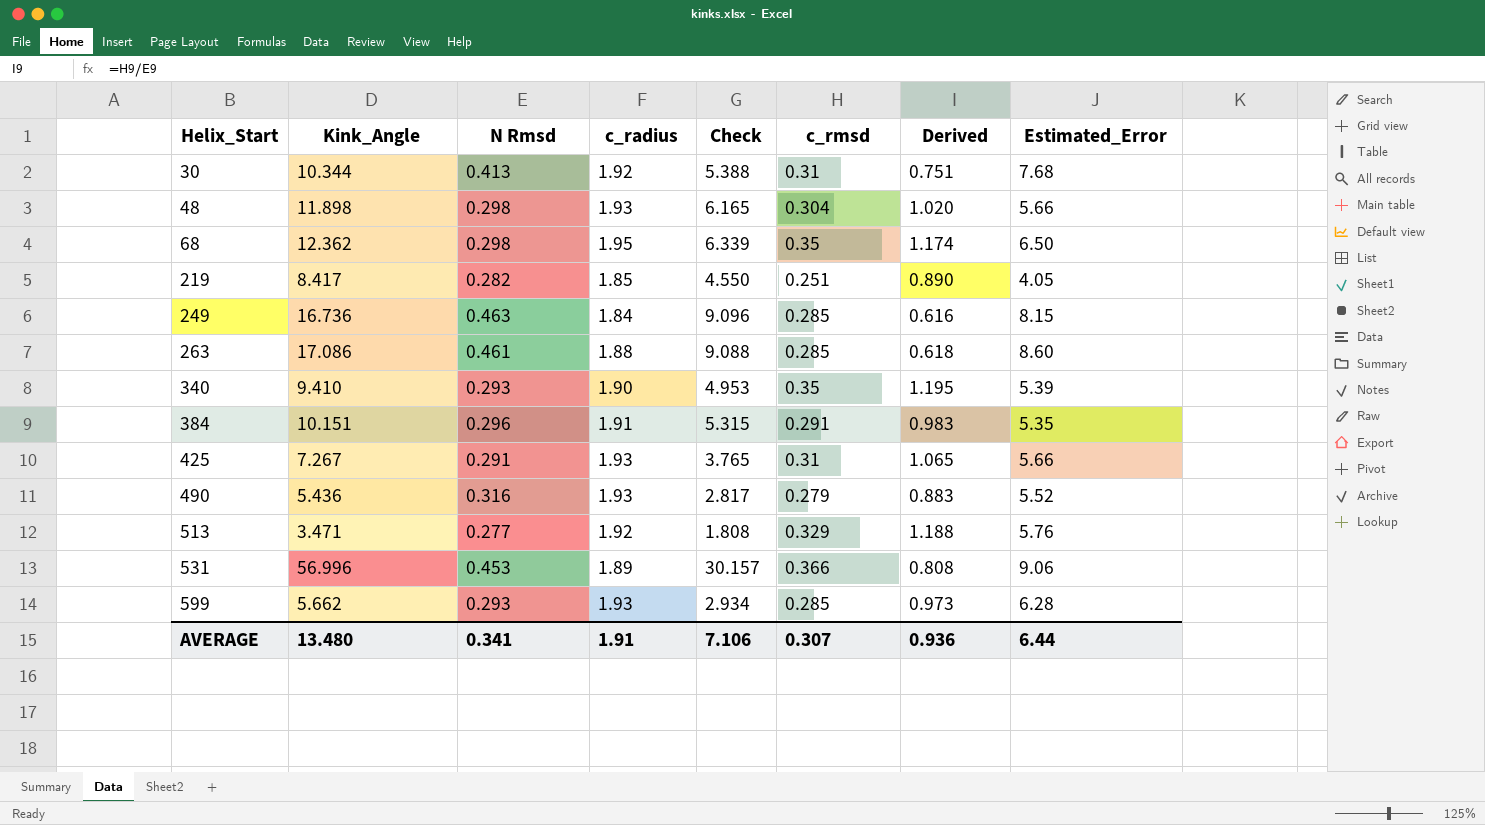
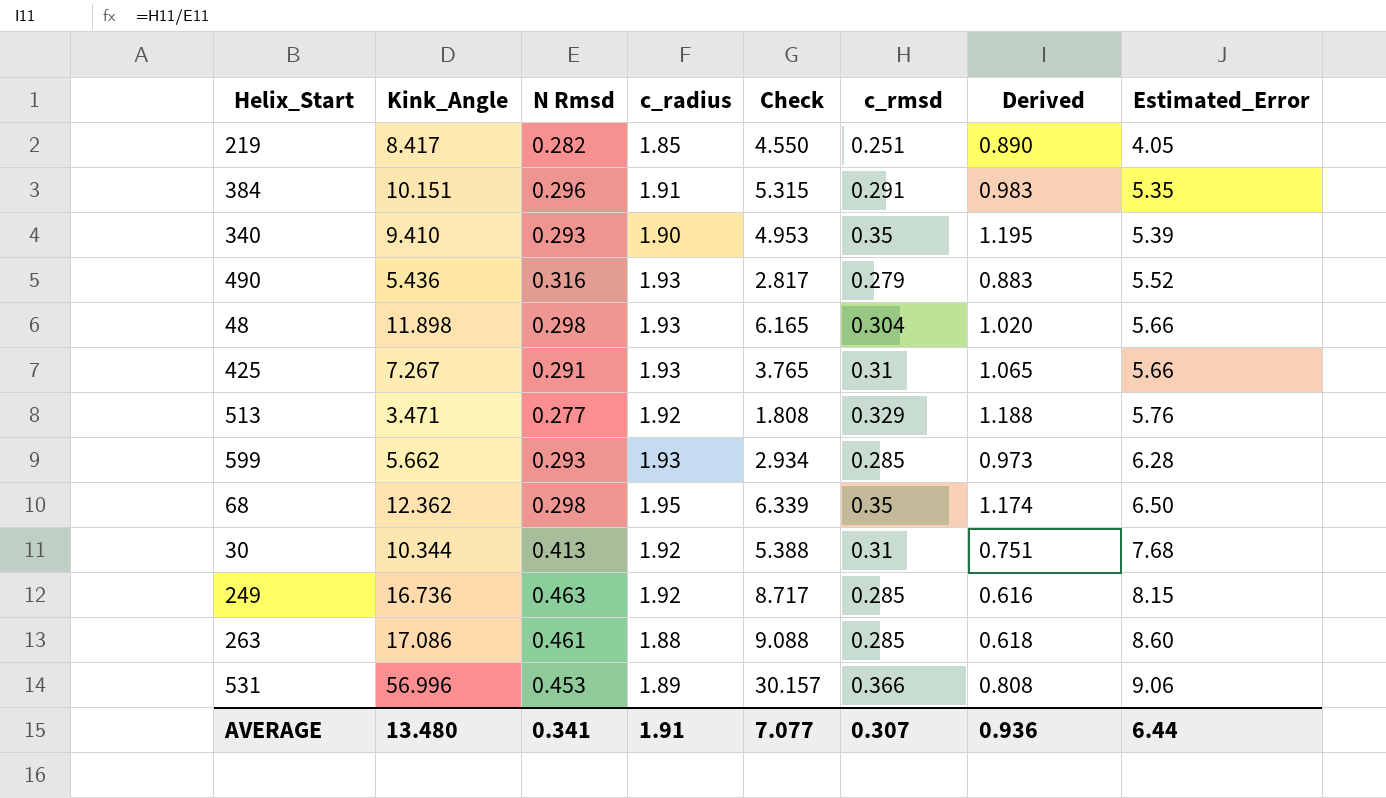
row order: Helix_Start ascending -> Estimated_Error ascending
249 | c_radius: 1.84 -> 1.92
249 | Check: 9.096 -> 8.717
AVERAGE | Check: 7.106 -> 7.077

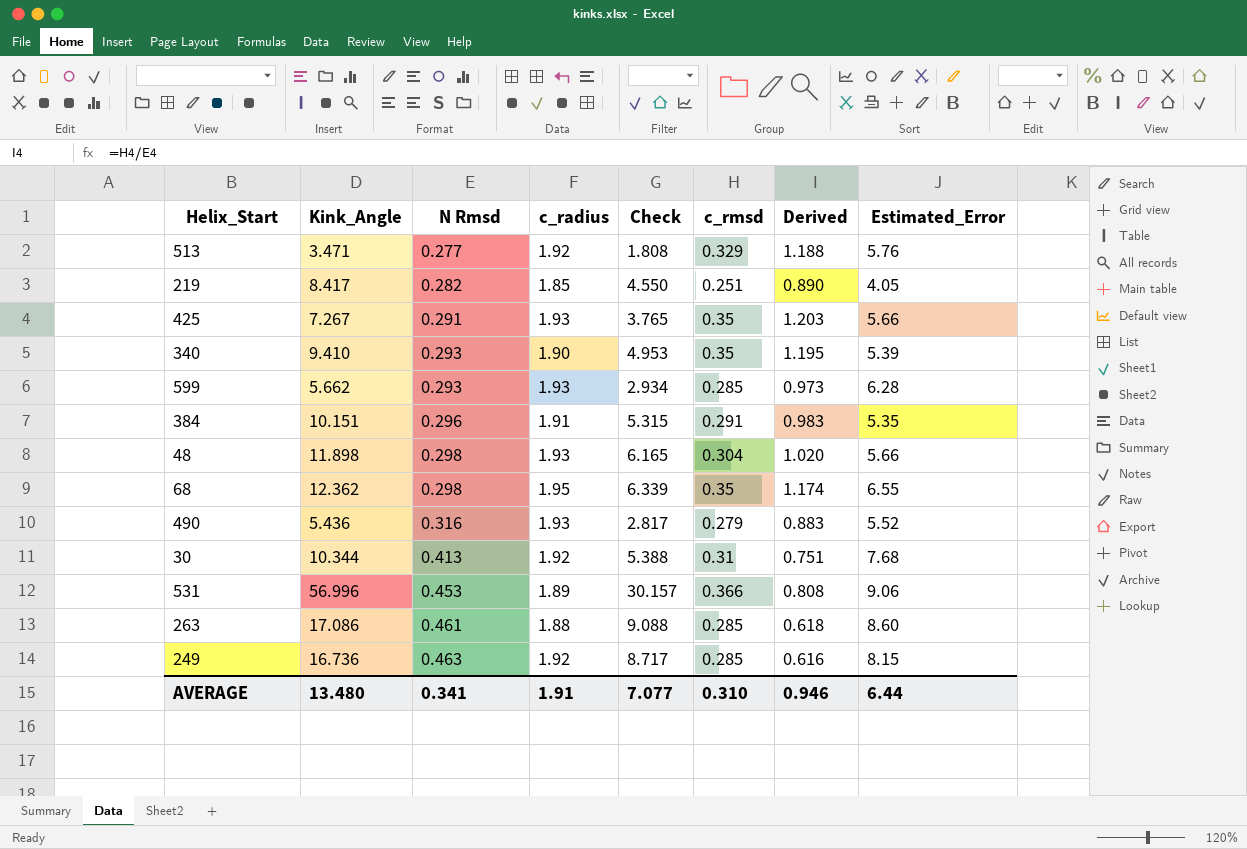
row order: Estimated_Error ascending -> N Rmsd ascending
425 | c_rmsd: 0.31 -> 0.35
425 | Derived: 1.065 -> 1.203
68 | Estimated_Error: 6.50 -> 6.55
AVERAGE | c_rmsd: 0.307 -> 0.310
AVERAGE | Derived: 0.936 -> 0.946

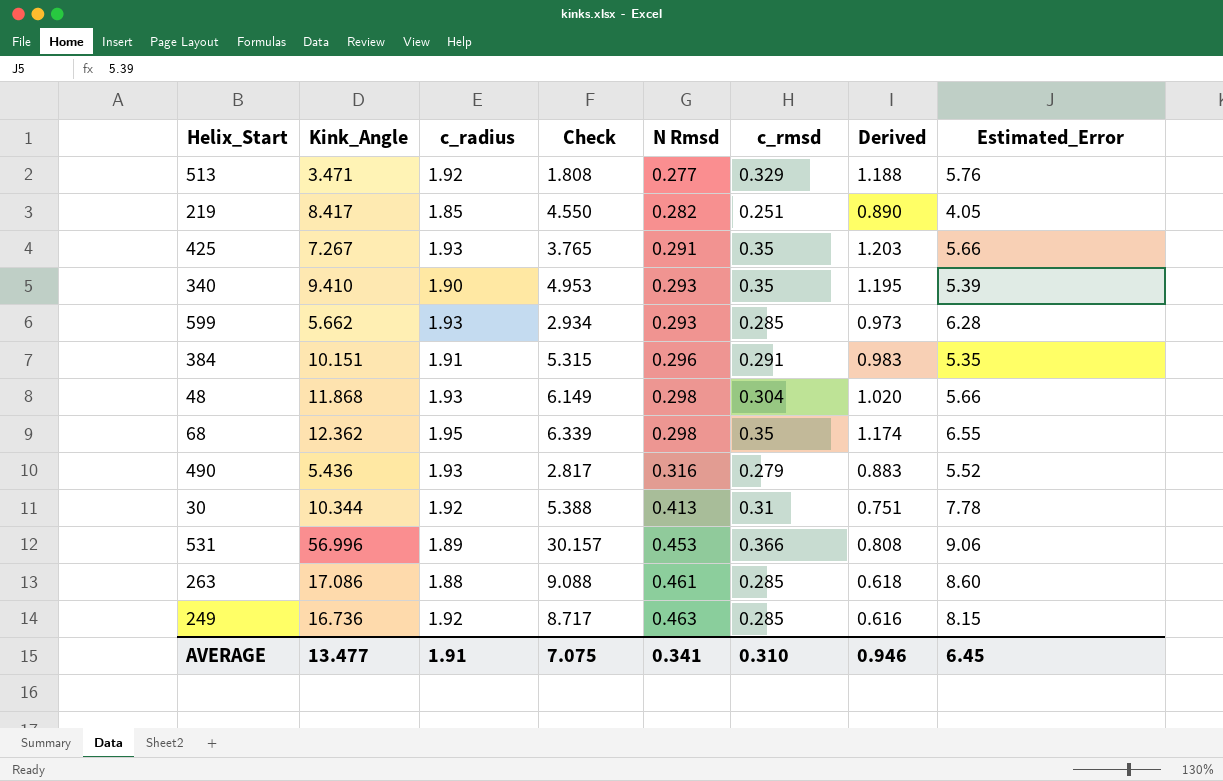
column N Rmsd | position: 3 -> 5
48 | Kink_Angle: 11.898 -> 11.868
48 | Check: 6.165 -> 6.149
30 | Estimated_Error: 7.68 -> 7.78
AVERAGE | Kink_Angle: 13.480 -> 13.477
AVERAGE | Check: 7.077 -> 7.075
AVERAGE | Estimated_Error: 6.44 -> 6.45

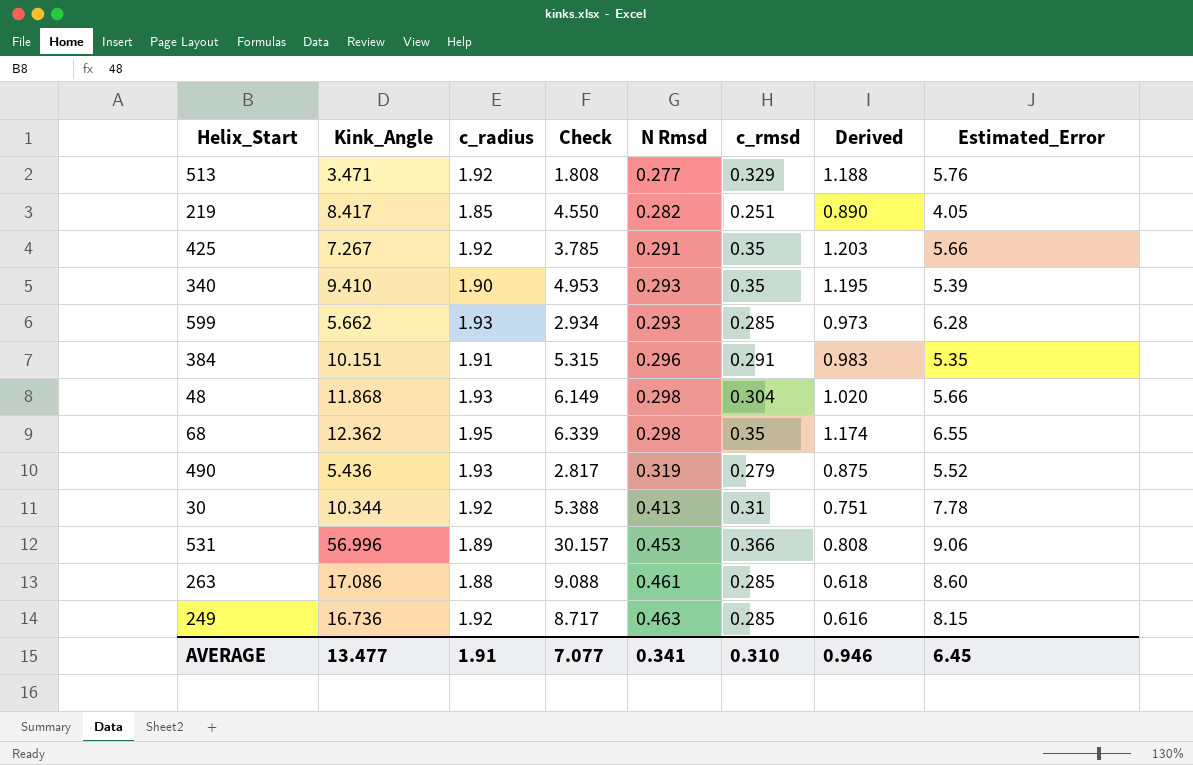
425 | c_radius: 1.93 -> 1.92
425 | Check: 3.765 -> 3.785
490 | N Rmsd: 0.316 -> 0.319
490 | Derived: 0.883 -> 0.875
AVERAGE | Check: 7.075 -> 7.077

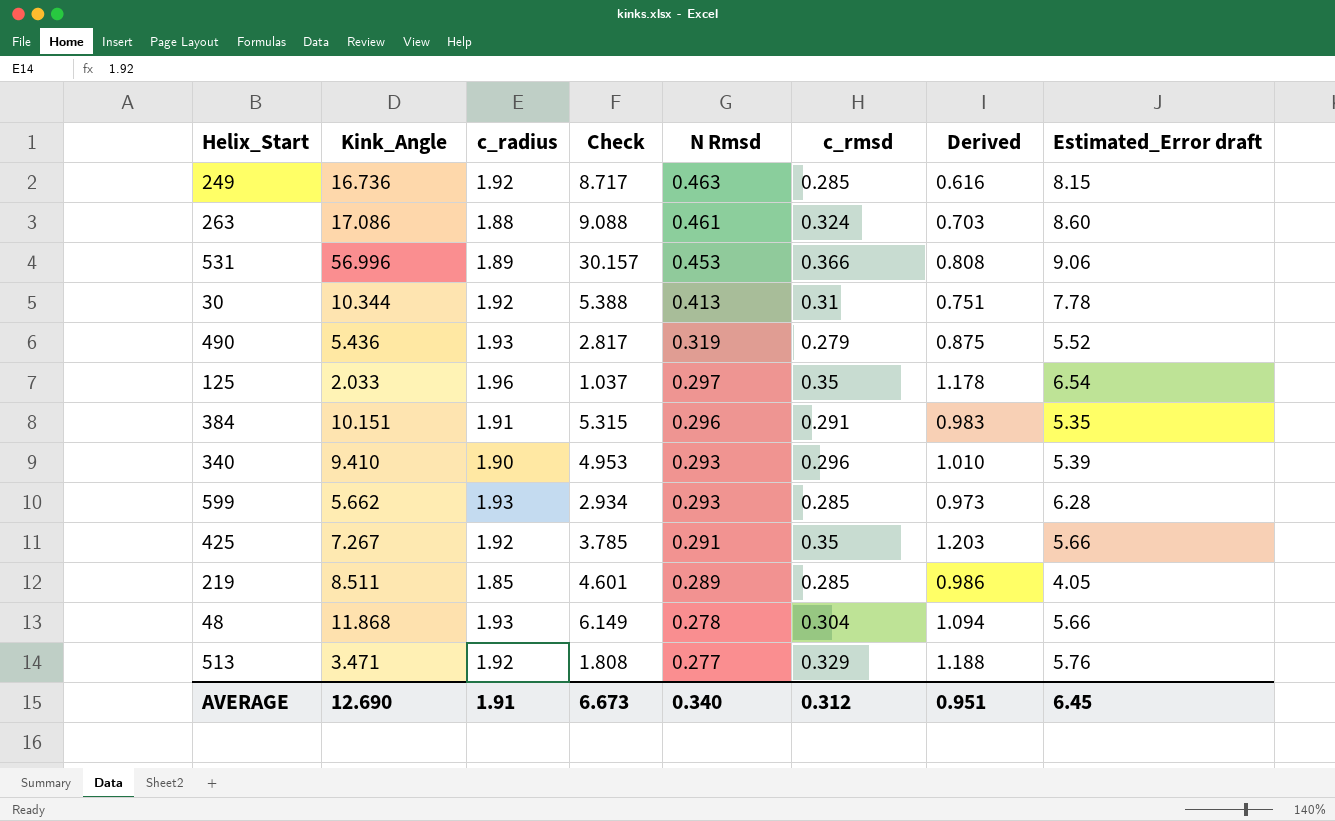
row order: N Rmsd ascending -> N Rmsd descending
column name: Estimated_Error -> Estimated_Error draft
row 68: 12.362 | 1.95 | 6.339 | 0.298 | 0.35 | 1.174 | 6.55 -> none
263 | c_rmsd: 0.285 -> 0.324
263 | Derived: 0.618 -> 0.703
row 125: none -> 2.033 | 1.96 | 1.037 | 0.297 | 0.35 | 1.178 | 6.54
340 | c_rmsd: 0.35 -> 0.296
340 | Derived: 1.195 -> 1.010
219 | Kink_Angle: 8.417 -> 8.511
219 | Check: 4.550 -> 4.601
219 | N Rmsd: 0.282 -> 0.289
219 | c_rmsd: 0.251 -> 0.285
219 | Derived: 0.890 -> 0.986
48 | N Rmsd: 0.298 -> 0.278
48 | Derived: 1.020 -> 1.094
AVERAGE | Kink_Angle: 13.477 -> 12.690
AVERAGE | Check: 7.077 -> 6.673
AVERAGE | N Rmsd: 0.341 -> 0.340
AVERAGE | c_rmsd: 0.310 -> 0.312
AVERAGE | Derived: 0.946 -> 0.951

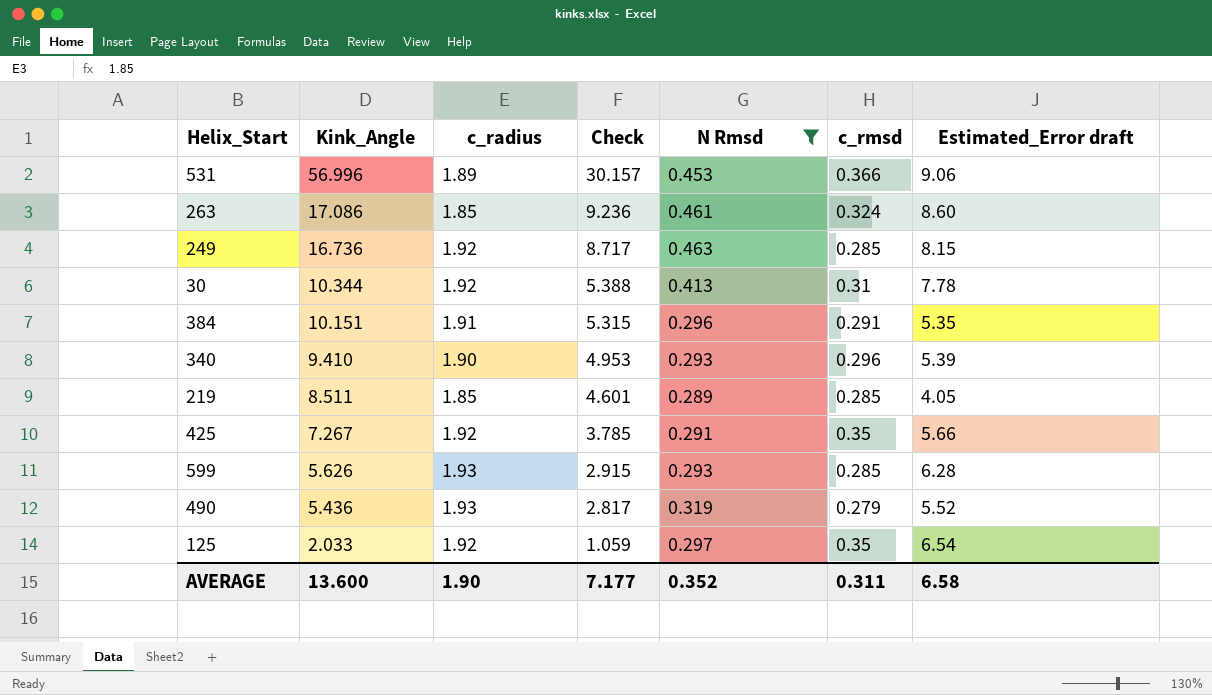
filter: none -> N Rmsd >= 0.289
row order: N Rmsd descending -> Kink_Angle descending
column Derived | formula: [c_rmsd] / [N Rmsd] -> none
263 | c_radius: 1.88 -> 1.85
263 | Check: 9.088 -> 9.236
599 | Kink_Angle: 5.662 -> 5.626
599 | Check: 2.934 -> 2.915
125 | c_radius: 1.96 -> 1.92
125 | Check: 1.037 -> 1.059
AVERAGE | Kink_Angle: 12.690 -> 13.600
AVERAGE | c_radius: 1.91 -> 1.90
AVERAGE | Check: 6.673 -> 7.177
AVERAGE | N Rmsd: 0.340 -> 0.352
AVERAGE | c_rmsd: 0.312 -> 0.311
AVERAGE | Estimated_Error draft: 6.45 -> 6.58

